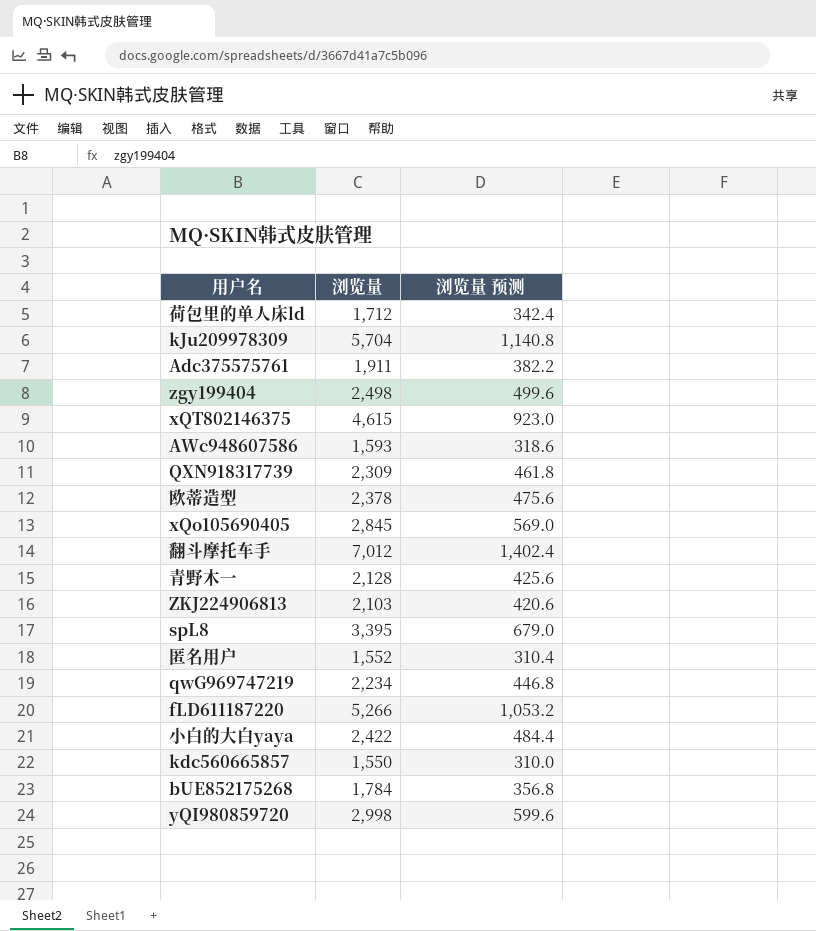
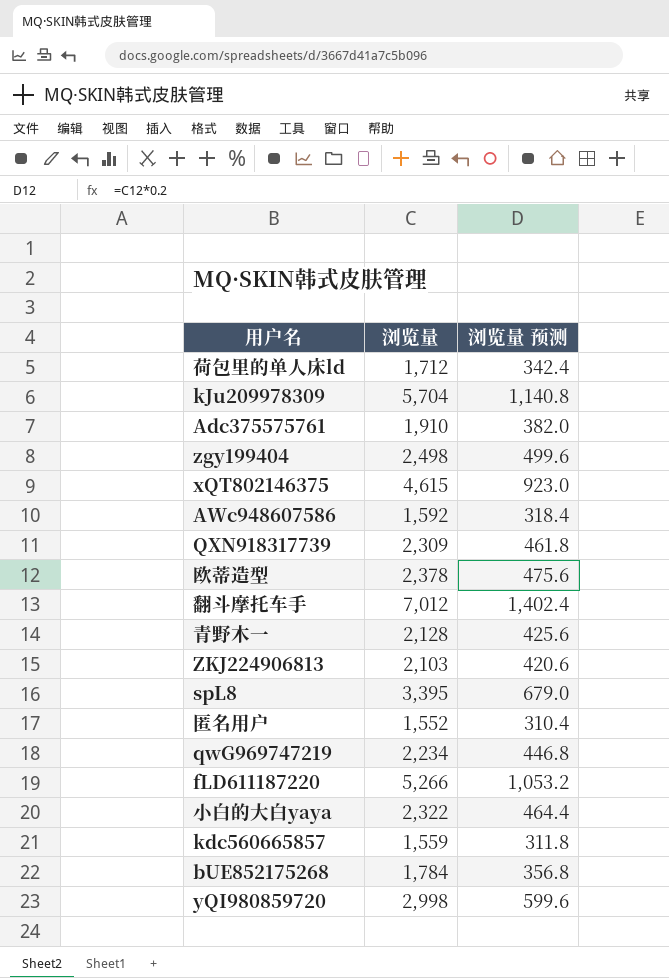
row xQo105690405: 2,845 | 569.0 -> none
Adc375575761 | 浏览量: 1,911 -> 1,910
Adc375575761 | 浏览量 预测: 382.2 -> 382.0
AWc948607586 | 浏览量: 1,593 -> 1,592
AWc948607586 | 浏览量 预测: 318.6 -> 318.4
小白的大白yaya | 浏览量: 2,422 -> 2,322
小白的大白yaya | 浏览量 预测: 484.4 -> 464.4
kdc560665857 | 浏览量: 1,550 -> 1,559
kdc560665857 | 浏览量 预测: 310.0 -> 311.8

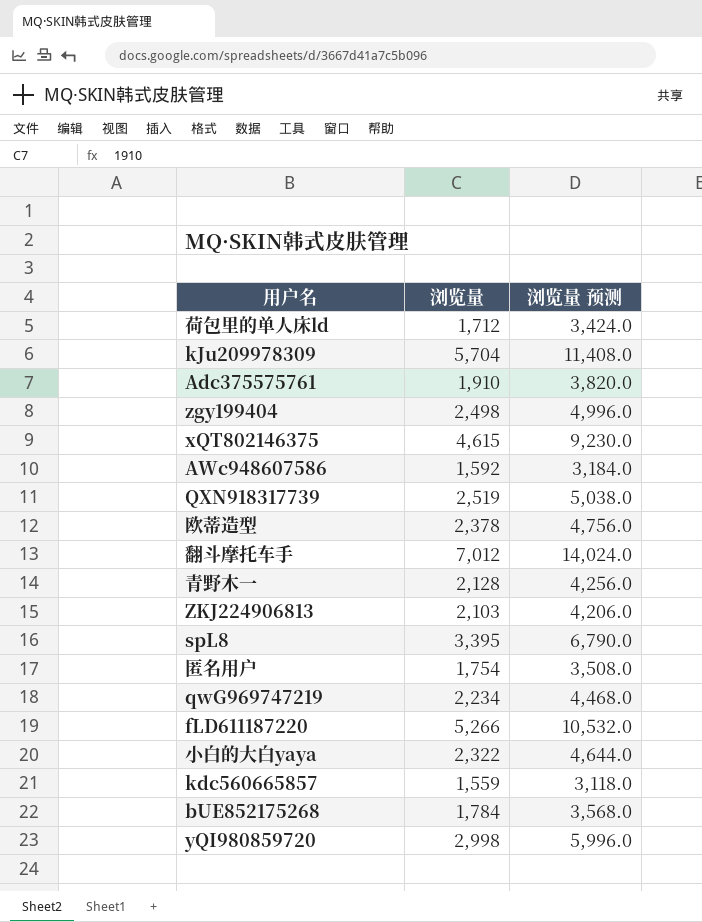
column 浏览量 预测 | formula: [浏览量] * 0.2 -> [浏览量] * 2
QXN918317739 | 浏览量: 2,309 -> 2,519
匿名用户 | 浏览量: 1,552 -> 1,754

